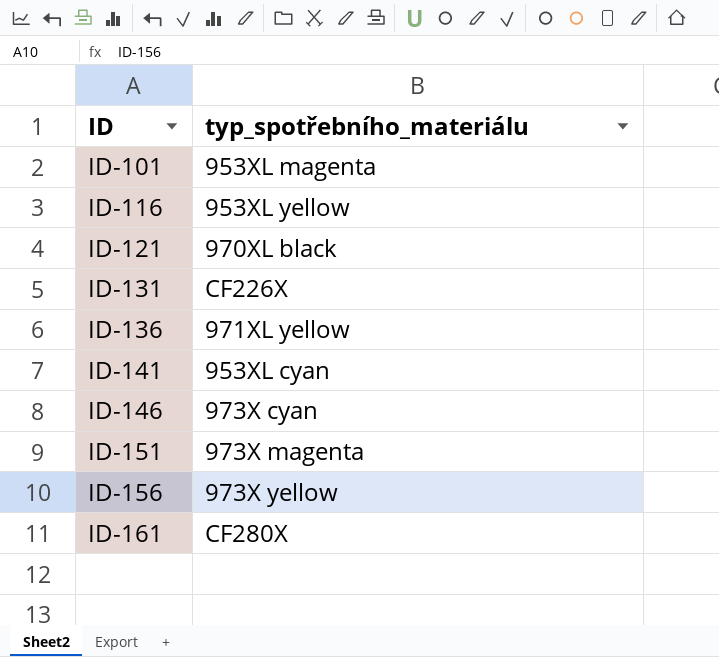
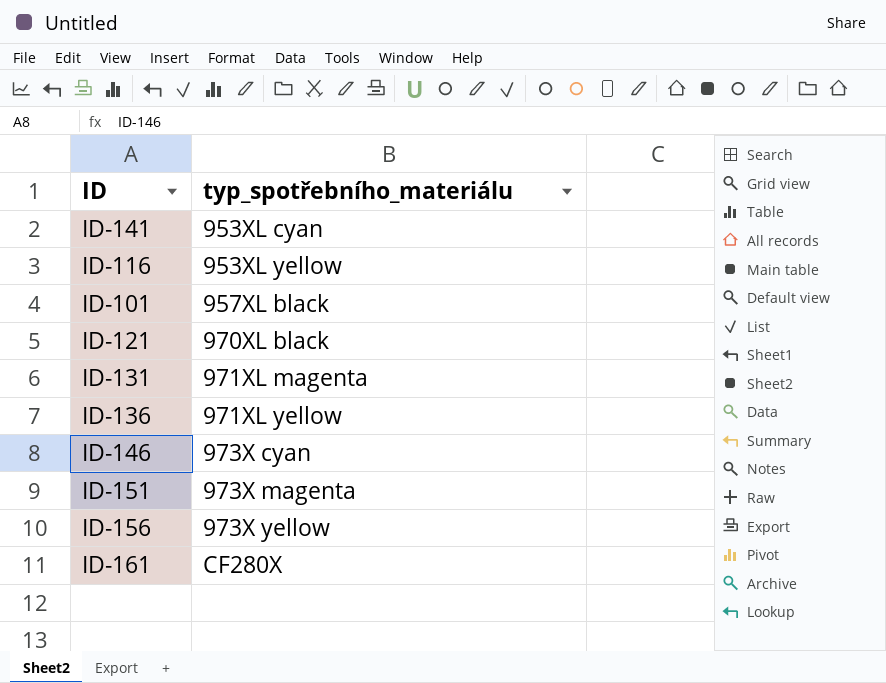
row order: ID ascending -> typ_spotřebního_materiálu ascending
ID-101 | typ_spotřebního_materiálu: 953XL magenta -> 957XL black
ID-131 | typ_spotřebního_materiálu: CF226X -> 971XL magenta

